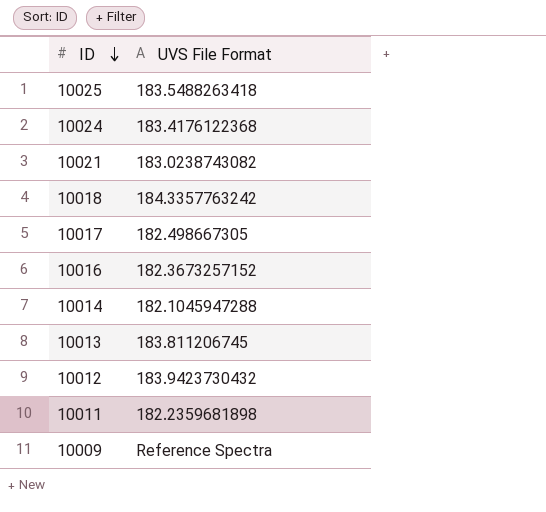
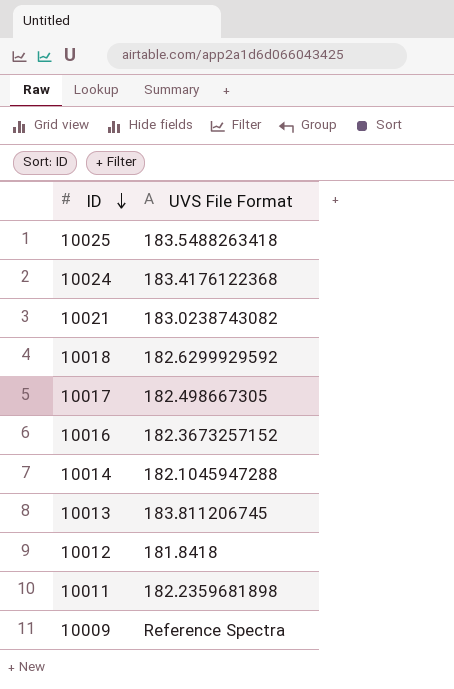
10018 | UVS File Format: 184.3357763242 -> 182.6299929592
10012 | UVS File Format: 183.9423730432 -> 181.8418

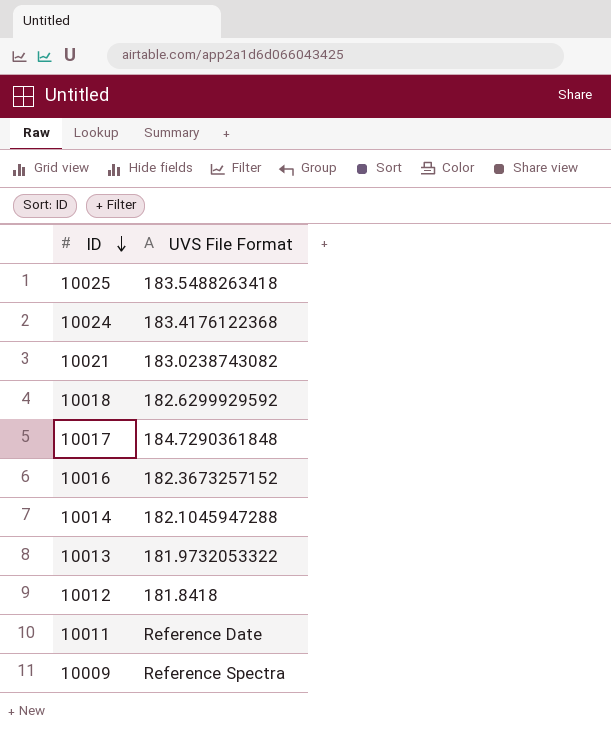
10017 | UVS File Format: 182.498667305 -> 184.7290361848
10013 | UVS File Format: 183.811206745 -> 181.9732053322
10011 | UVS File Format: 182.2359681898 -> Reference Date

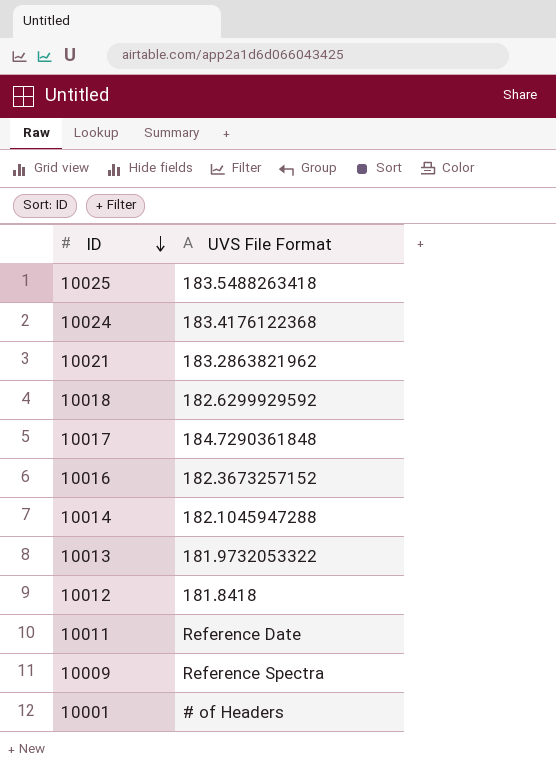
10021 | UVS File Format: 183.0238743082 -> 183.2863821962
row 10001: none -> # of Headers

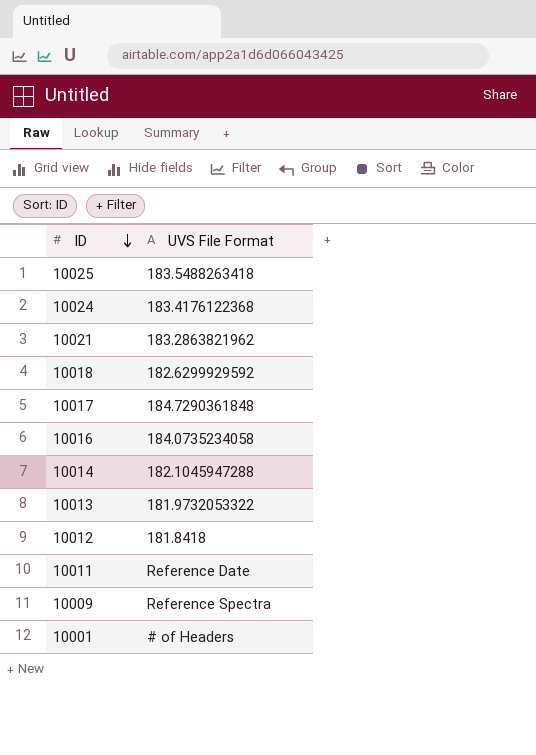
10016 | UVS File Format: 182.3673257152 -> 184.0735234058

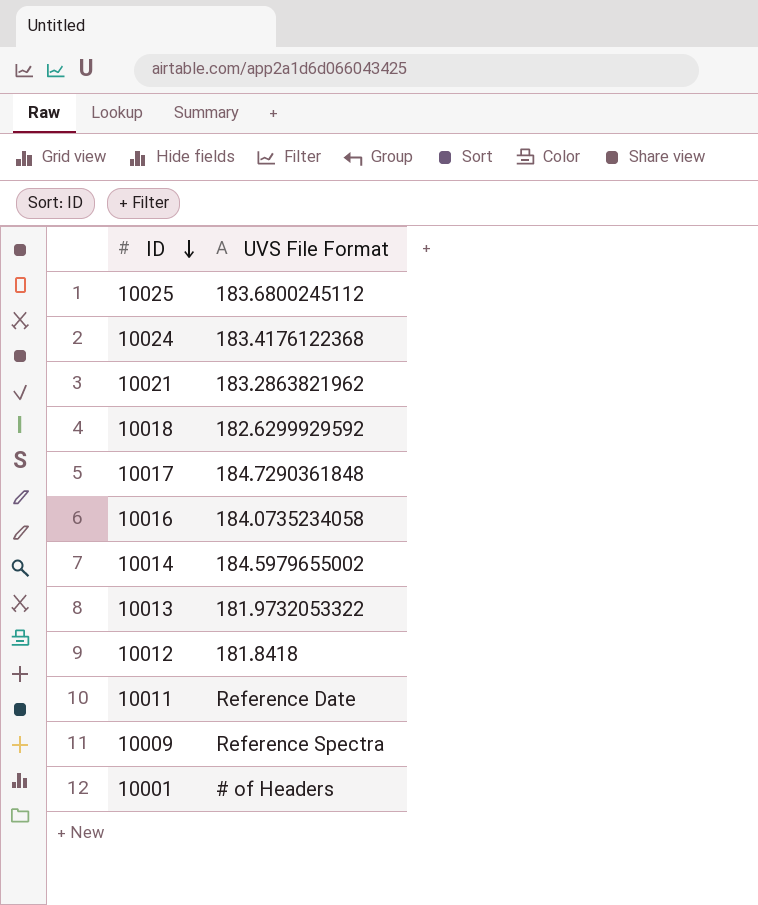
10025 | UVS File Format: 183.5488263418 -> 183.6800245112
10014 | UVS File Format: 182.1045947288 -> 184.5979655002

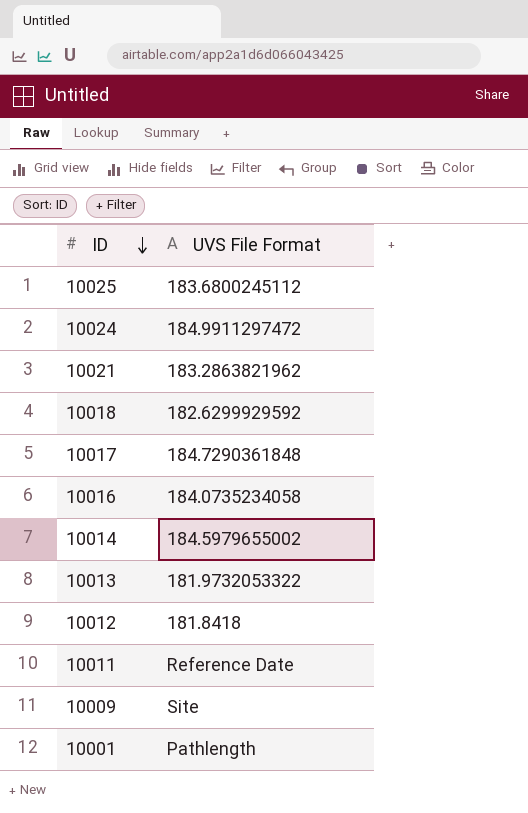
10024 | UVS File Format: 183.4176122368 -> 184.9911297472
10009 | UVS File Format: Reference Spectra -> Site
10001 | UVS File Format: # of Headers -> Pathlength

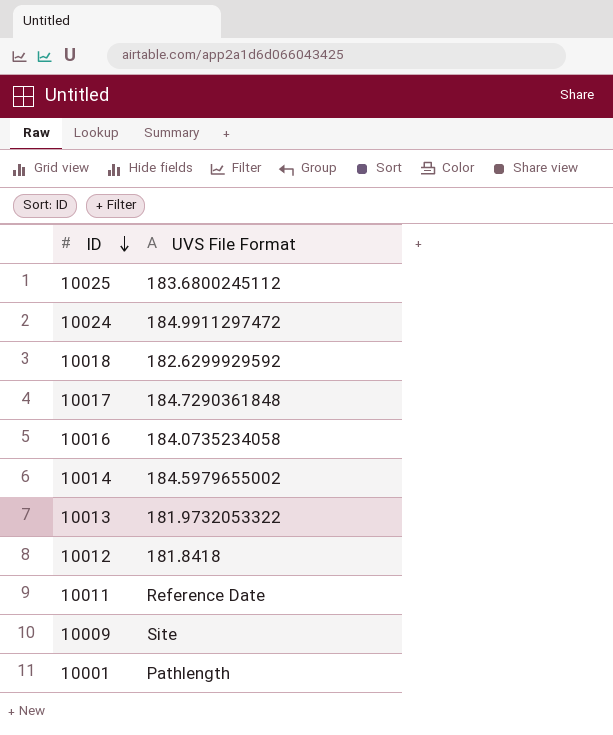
row 10021: 183.2863821962 -> none

